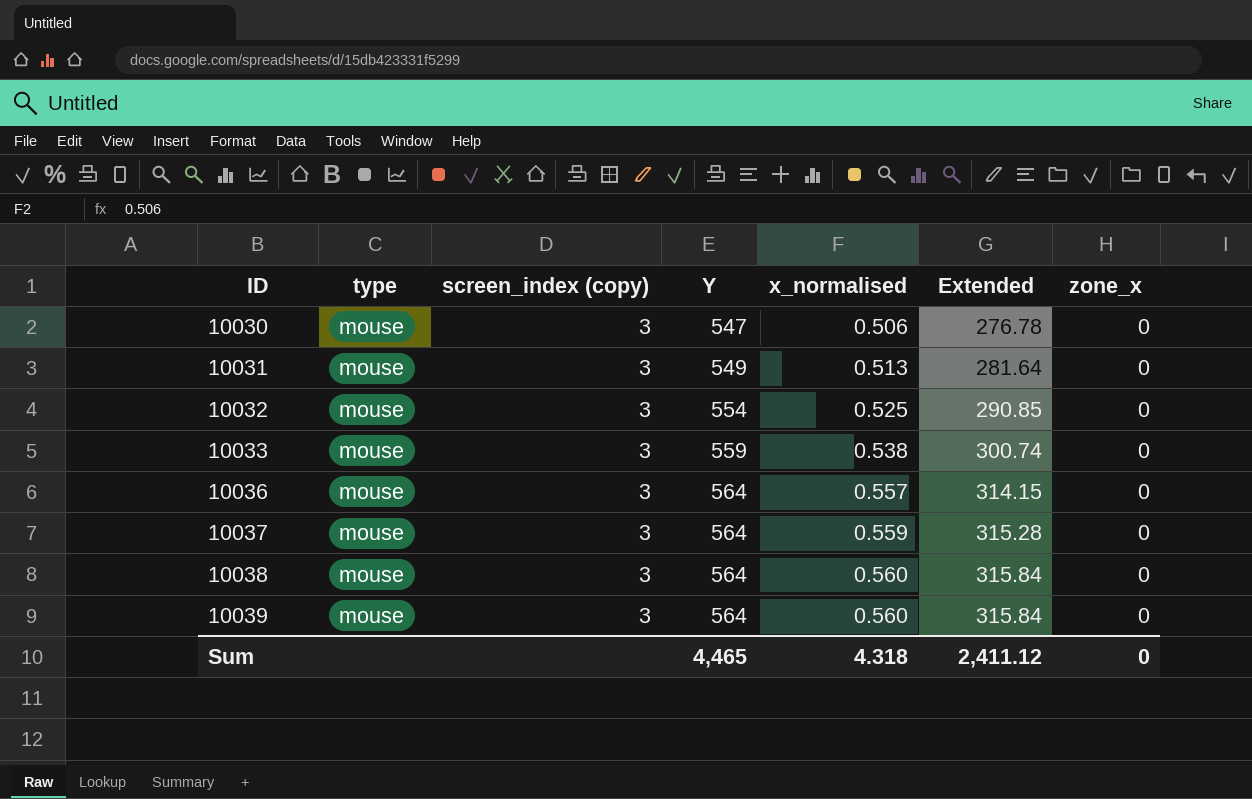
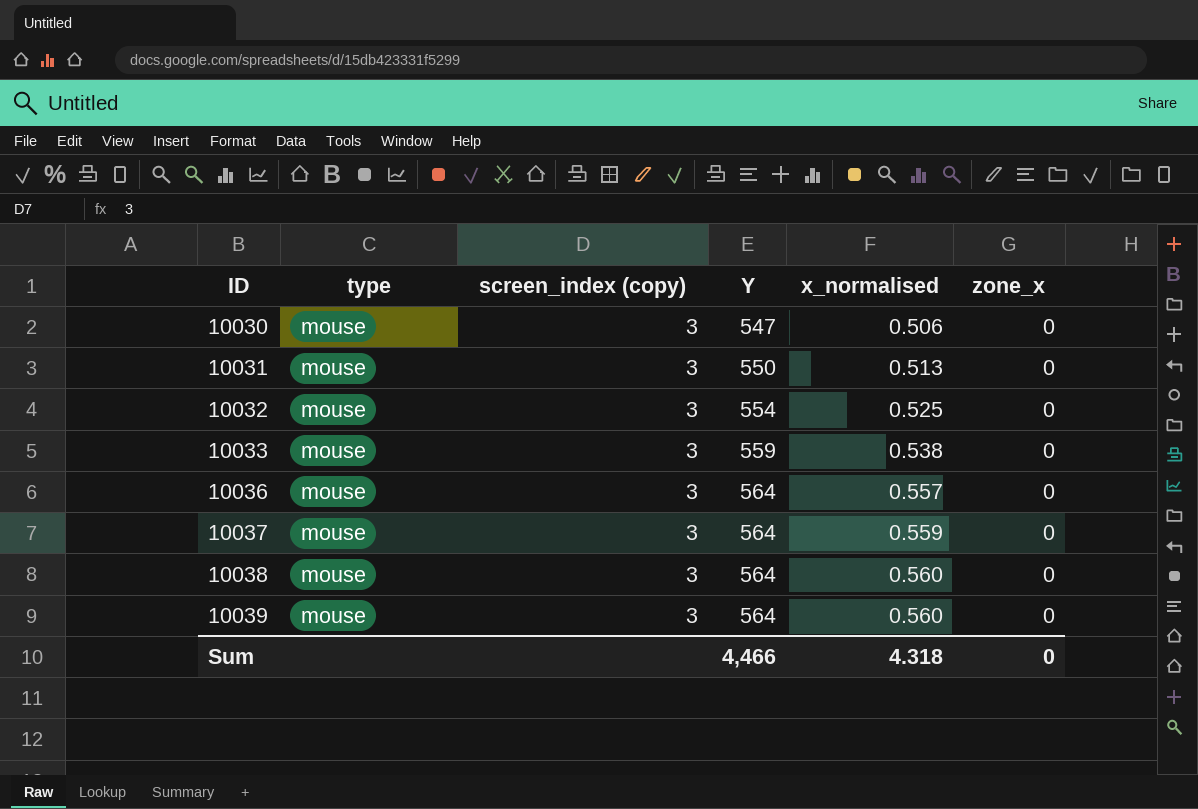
column Extended | formula: [Y] * [x_normalised] -> none
10031 | Y: 549 -> 550
Sum | Y: 4,465 -> 4,466

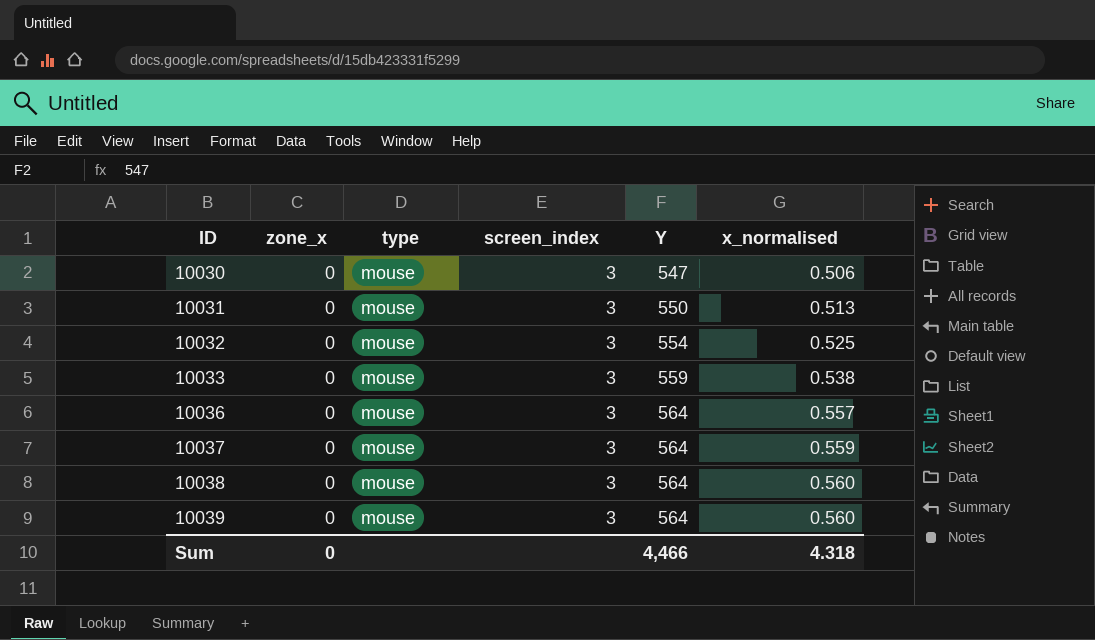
column zone_x | position: 6 -> 2
column name: screen_index (copy) -> screen_index

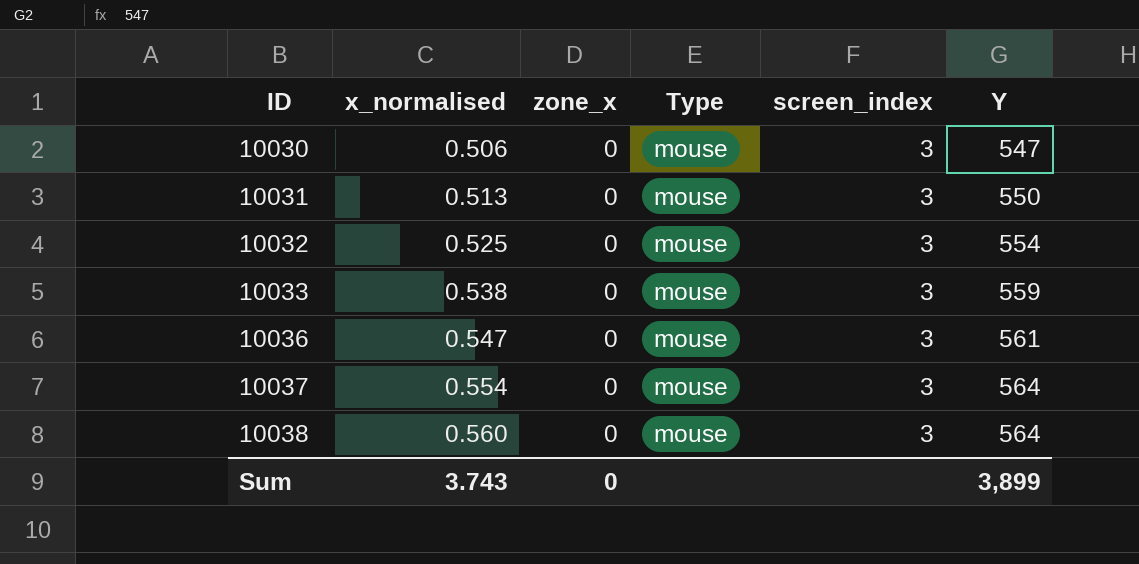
column x_normalised | position: 6 -> 2
column name: type -> Type
row 10039: 0 | mouse | 3 | 564 | 0.560 -> none
10036 | x_normalised: 0.557 -> 0.547
10036 | Y: 564 -> 561
10037 | x_normalised: 0.559 -> 0.554
Sum | x_normalised: 4.318 -> 3.743
Sum | Y: 4,466 -> 3,899

